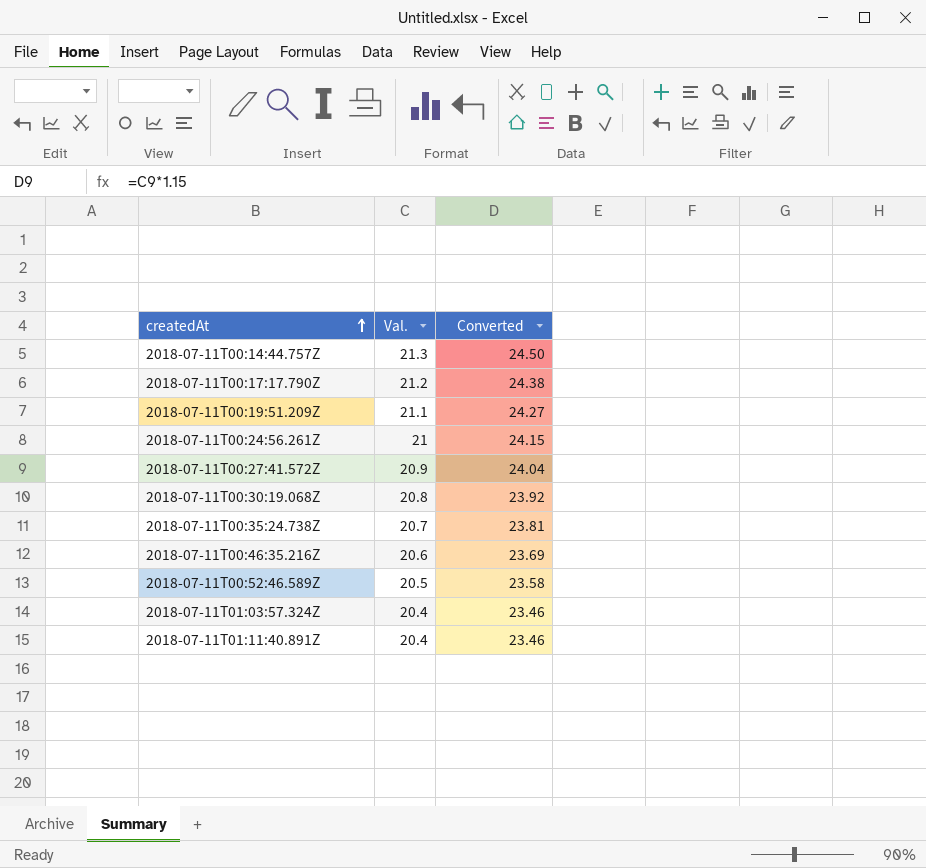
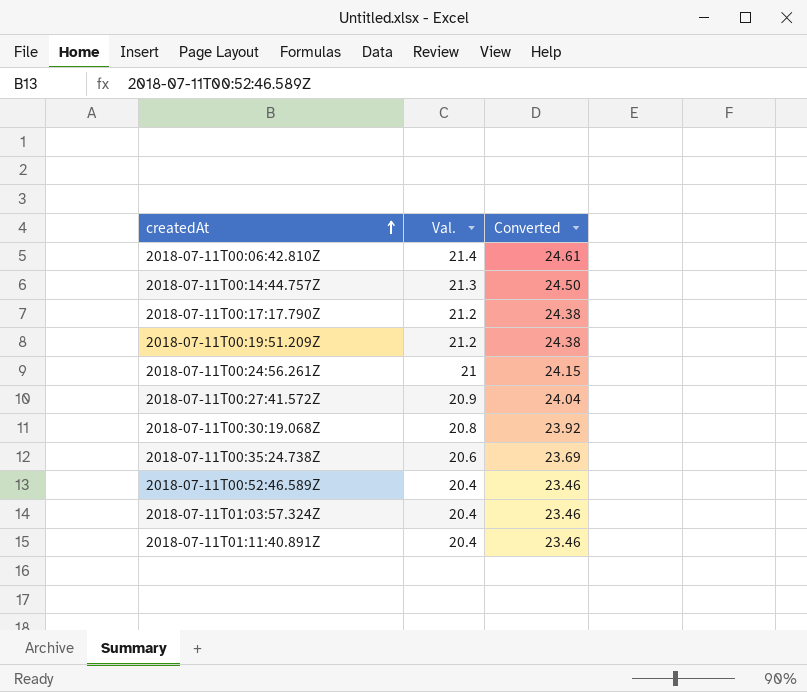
row 2018-07-11T00:46:35.216Z: 20.6 | 23.69 -> none
row 2018-07-11T00:06:42.810Z: none -> 21.4 | 24.61
2018-07-11T00:19:51.209Z | Val.: 21.1 -> 21.2
2018-07-11T00:19:51.209Z | Converted: 24.27 -> 24.38
2018-07-11T00:35:24.738Z | Val.: 20.7 -> 20.6
2018-07-11T00:35:24.738Z | Converted: 23.81 -> 23.69
2018-07-11T00:52:46.589Z | Val.: 20.5 -> 20.4
2018-07-11T00:52:46.589Z | Converted: 23.58 -> 23.46

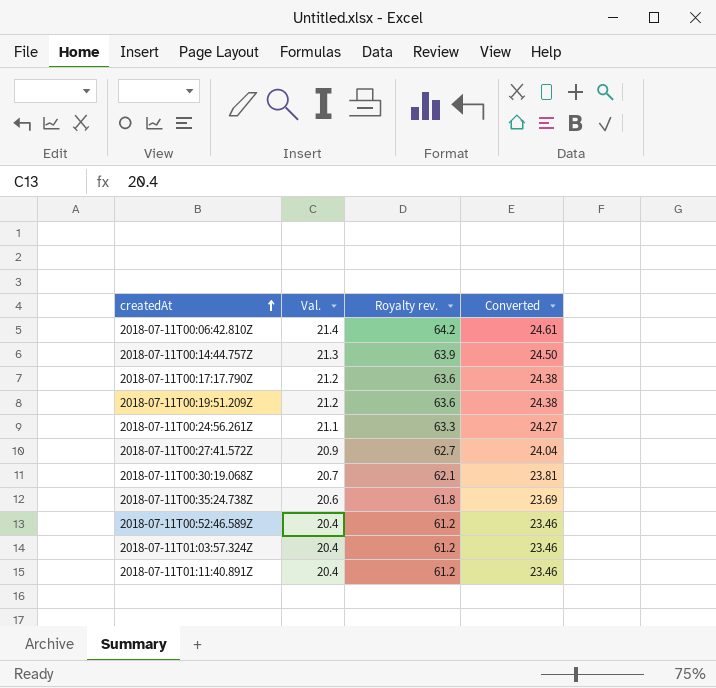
column Royalty rev. | formula: none -> [Val.] * 3
2018-07-11T00:24:56.261Z | Val.: 21 -> 21.1
2018-07-11T00:24:56.261Z | Converted: 24.15 -> 24.27
2018-07-11T00:30:19.068Z | Val.: 20.8 -> 20.7
2018-07-11T00:30:19.068Z | Converted: 23.92 -> 23.81

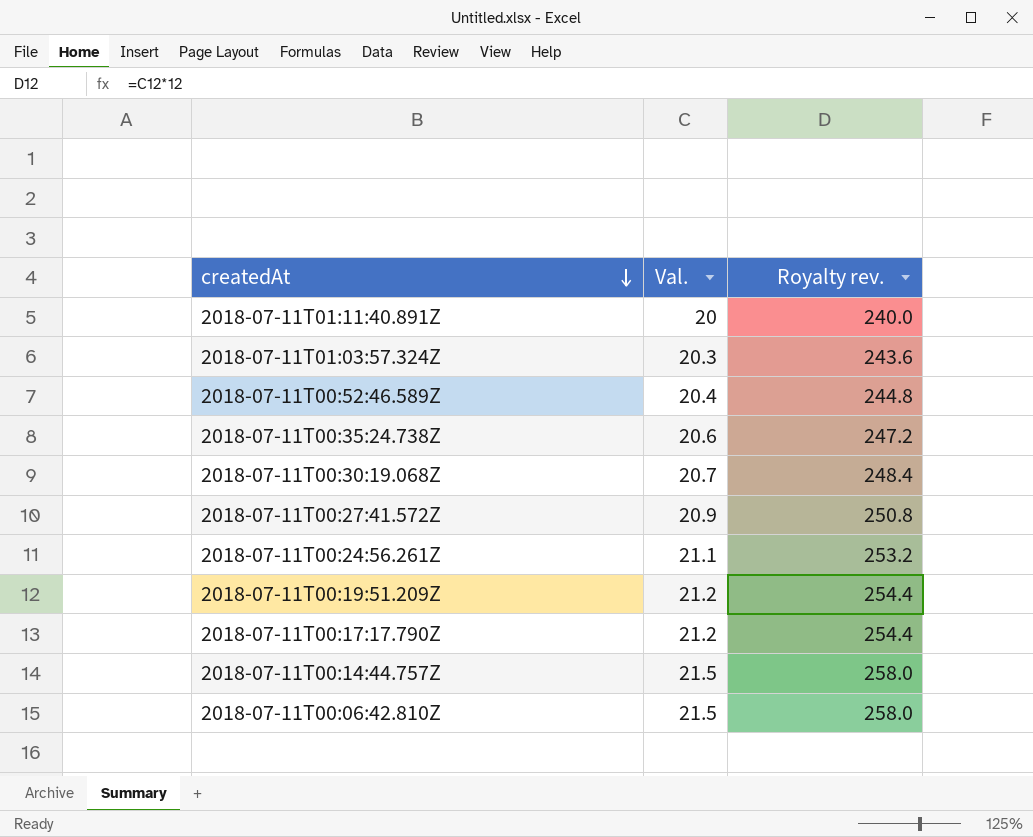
row order: createdAt ascending -> createdAt descending
column Converted | formula: [Val.] * 1.15 -> none
column Royalty rev. | formula: [Val.] * 3 -> [Val.] * 12
2018-07-11T01:11:40.891Z | Val.: 20.4 -> 20
2018-07-11T01:03:57.324Z | Val.: 20.4 -> 20.3
2018-07-11T00:14:44.757Z | Val.: 21.3 -> 21.5
2018-07-11T00:06:42.810Z | Val.: 21.4 -> 21.5

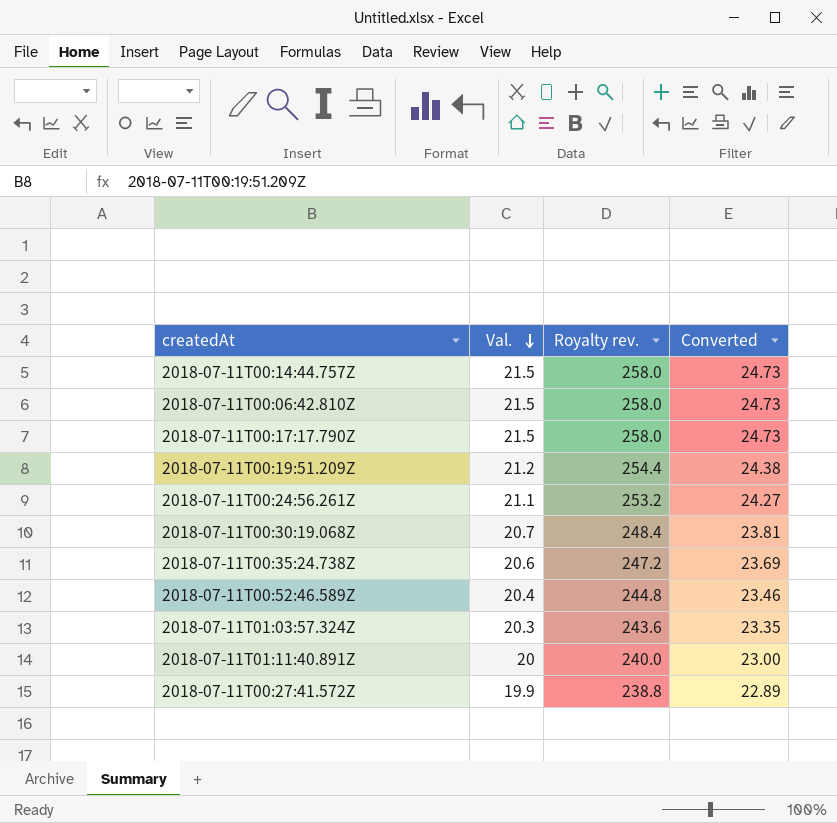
row order: createdAt descending -> Val. descending
column Converted | formula: none -> [Val.] * 1.15
2018-07-11T00:17:17.790Z | Val.: 21.2 -> 21.5
2018-07-11T00:17:17.790Z | Royalty rev.: 254.4 -> 258.0
2018-07-11T00:27:41.572Z | Val.: 20.9 -> 19.9
2018-07-11T00:27:41.572Z | Royalty rev.: 250.8 -> 238.8

